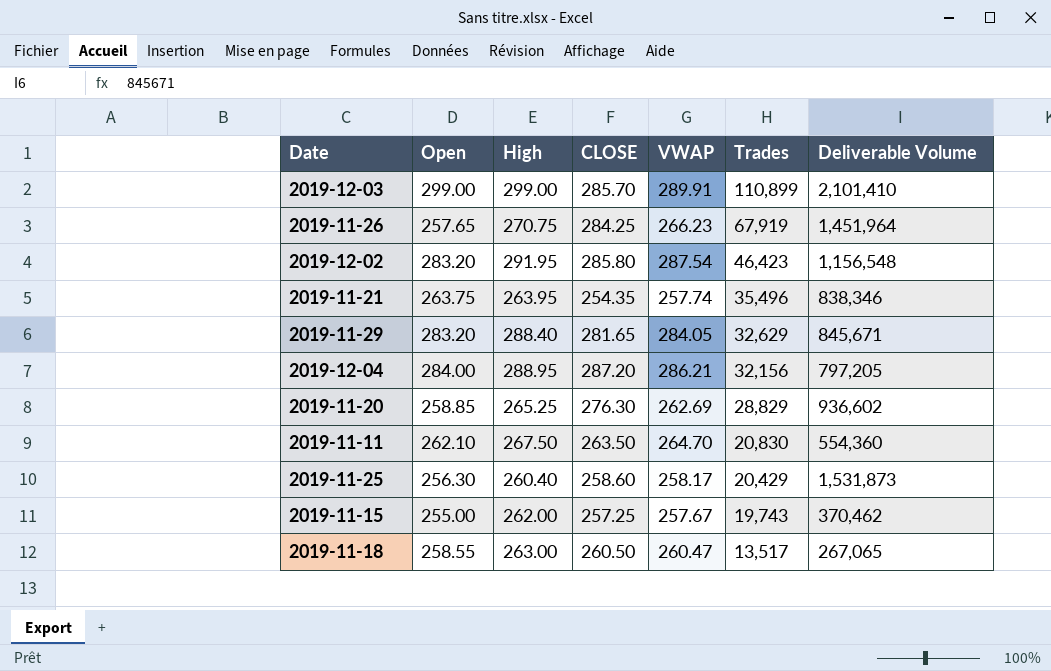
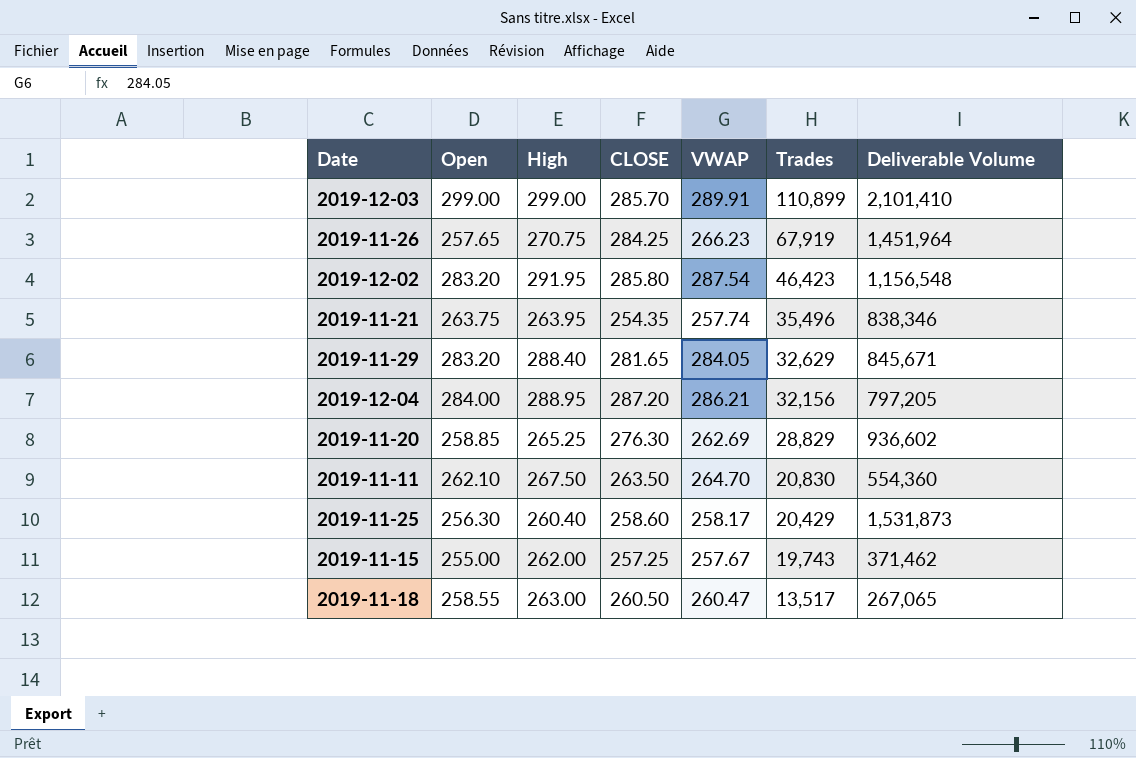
2019-11-15 | Deliverable Volume: 370,462 -> 371,462

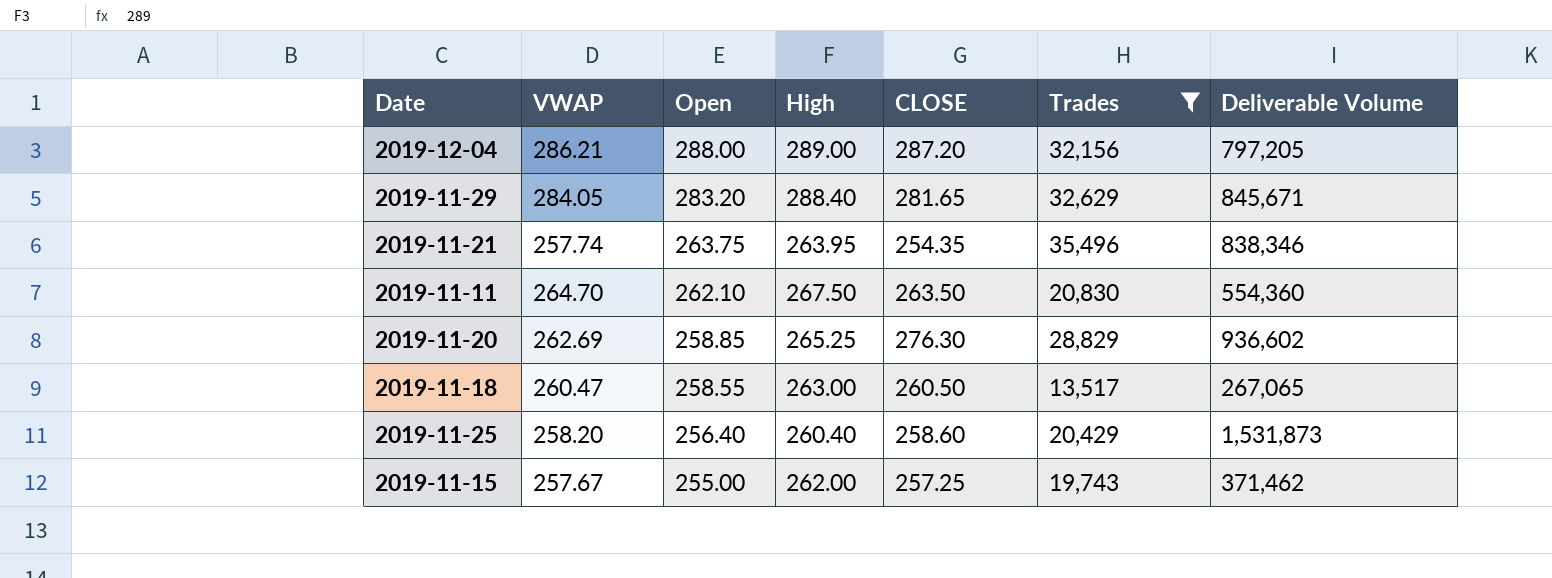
filter: none -> Trades <= 35,496
row order: Trades descending -> Open descending
column VWAP | position: 5 -> 2
2019-12-04 | Open: 284.00 -> 288.00
2019-12-04 | High: 288.95 -> 289.00
2019-11-25 | VWAP: 258.17 -> 258.20
2019-11-25 | Open: 256.30 -> 256.40

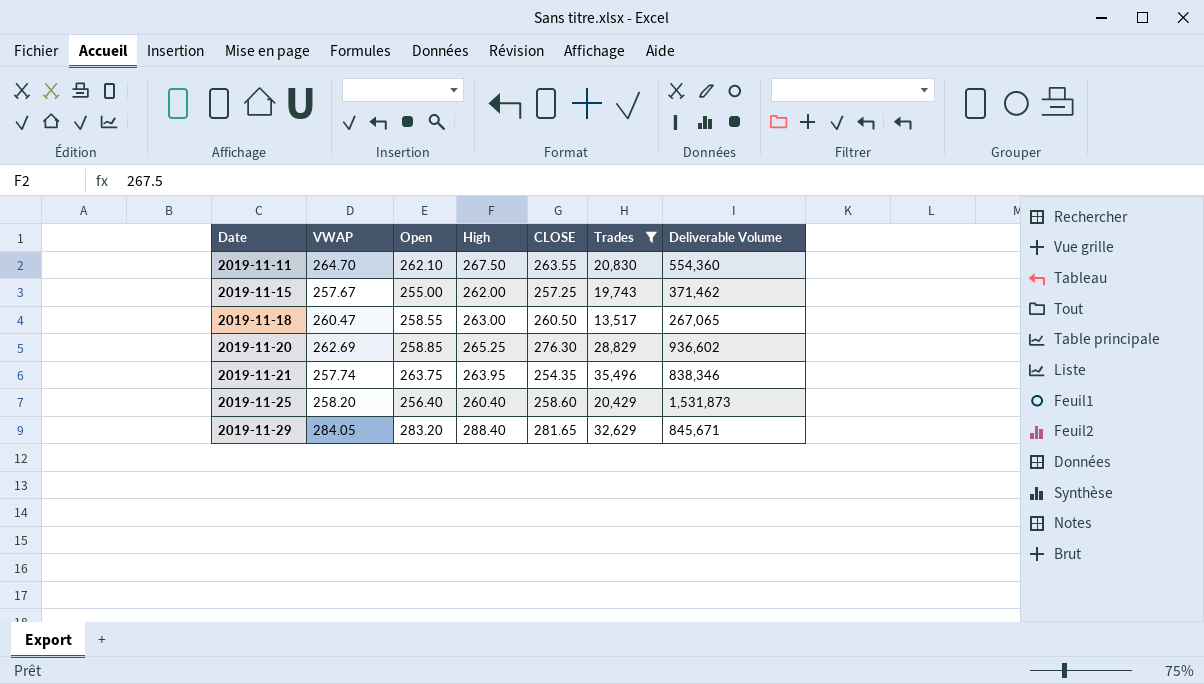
row order: Open descending -> Date ascending
row 2019-12-04: 286.21 | 288.00 | 289.00 | 287.20 | 32,156 | 797,205 -> none
2019-11-11 | CLOSE: 263.50 -> 263.55

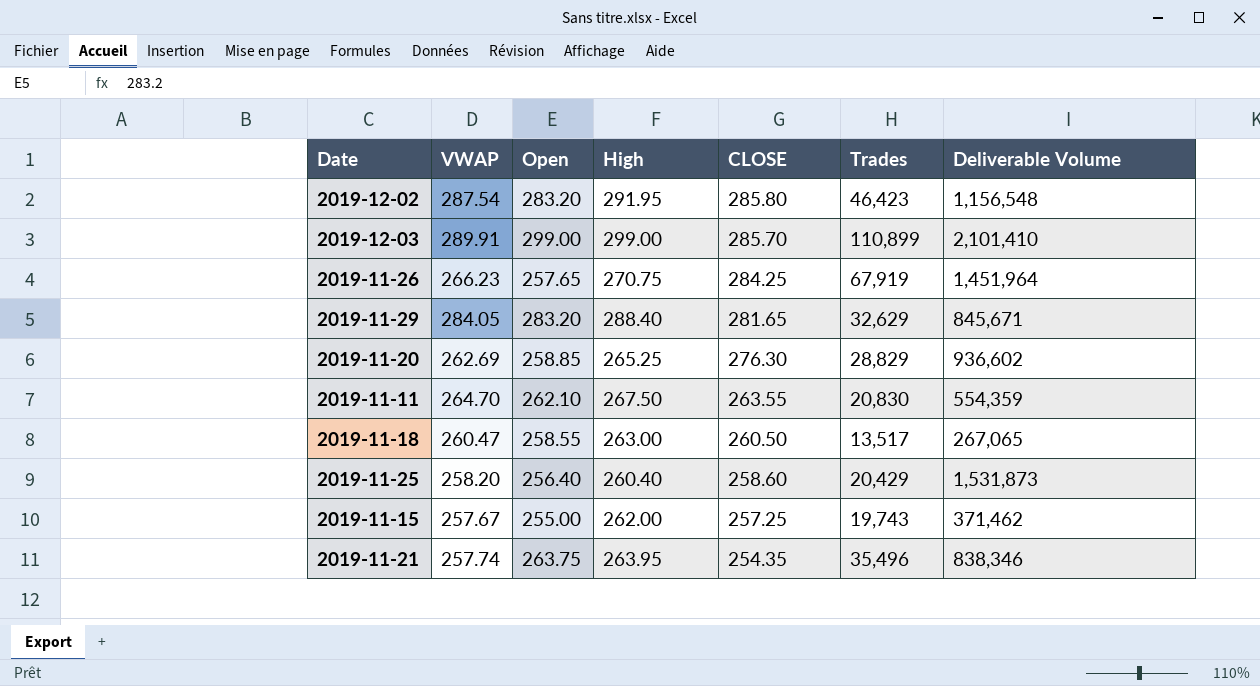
filter: Trades <= 35,496 -> none
row order: Date ascending -> CLOSE descending
2019-11-11 | Deliverable Volume: 554,360 -> 554,359

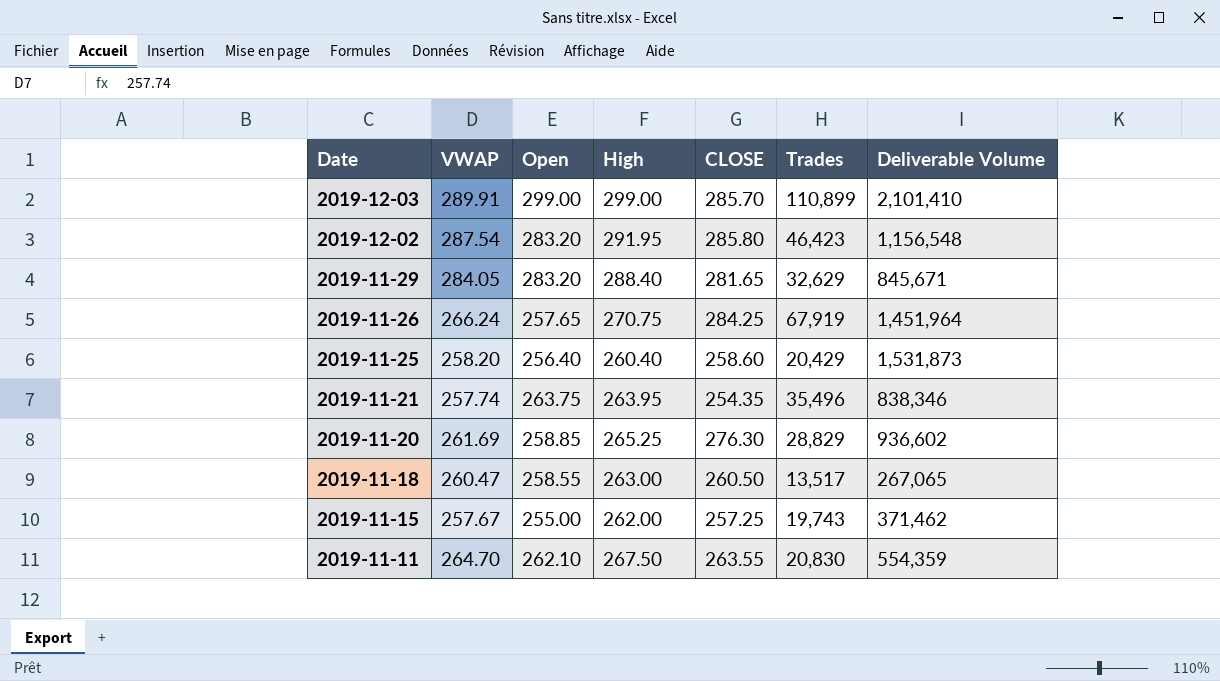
row order: CLOSE descending -> Date descending
2019-11-26 | VWAP: 266.23 -> 266.24
2019-11-20 | VWAP: 262.69 -> 261.69

